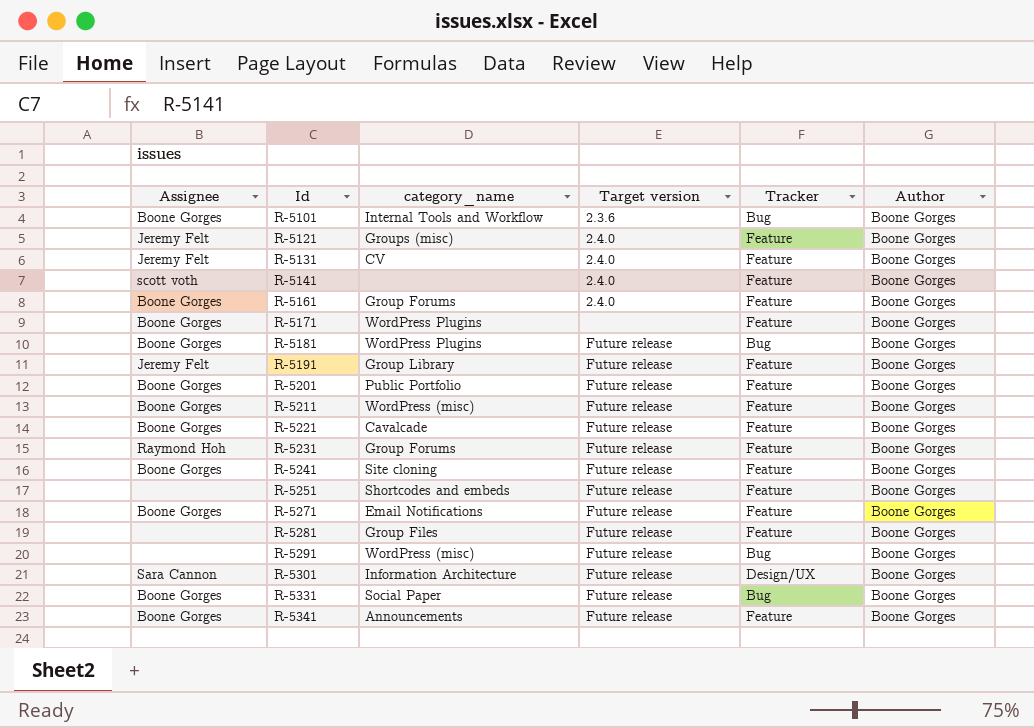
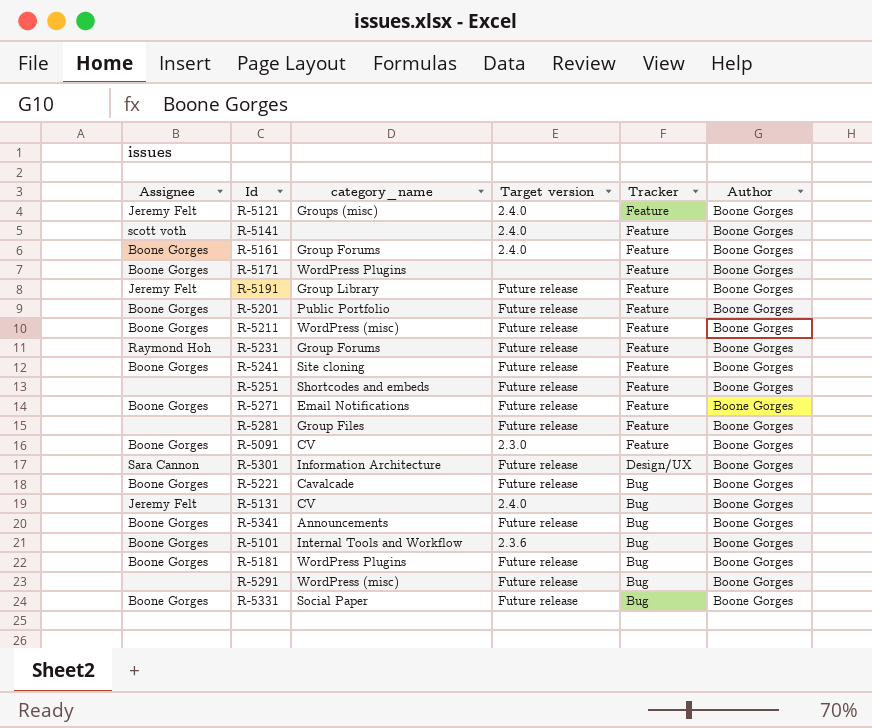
row order: Id ascending -> Tracker descending
row R-5091: none -> Boone Gorges | CV | 2.3.0 | Feature | Boone Gorges
R-5221 | Tracker: Feature -> Bug
R-5131 | Tracker: Feature -> Bug
R-5341 | Tracker: Feature -> Bug

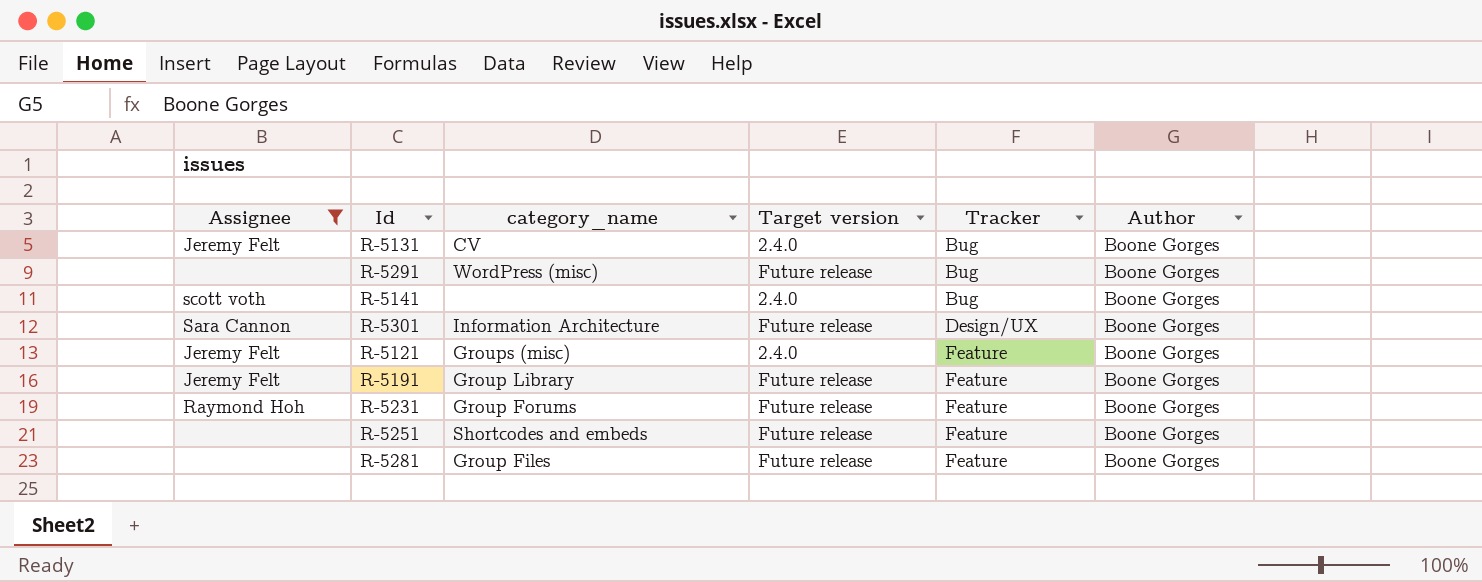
filter: none -> Assignee != Boone Gorges
row order: Tracker descending -> Tracker ascending
R-5141 | Tracker: Feature -> Bug

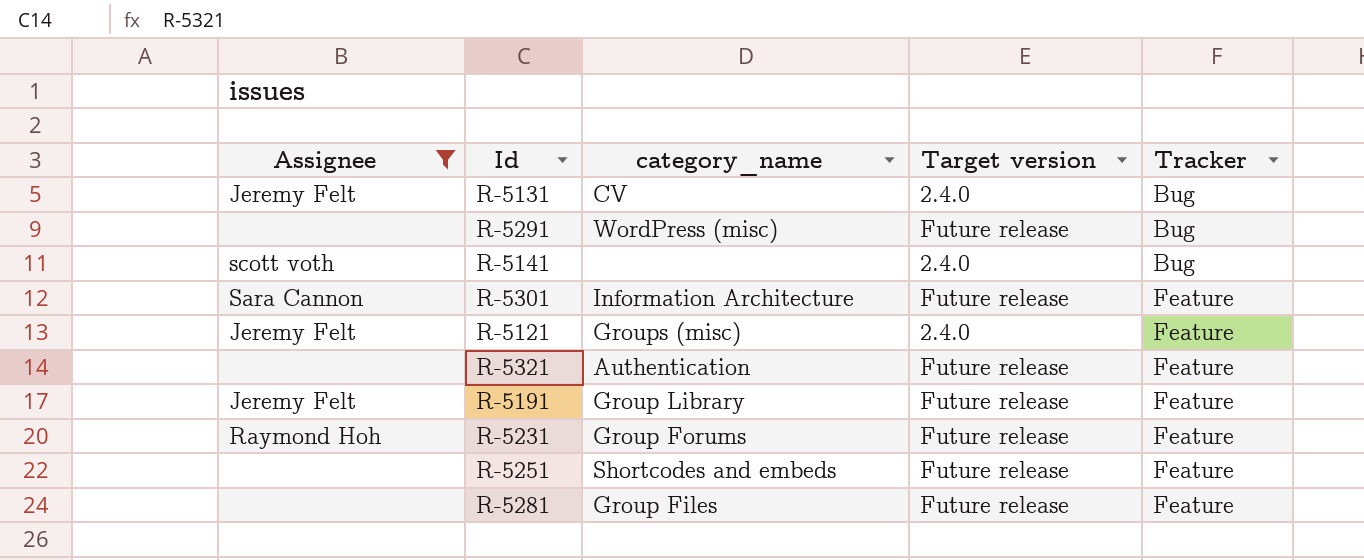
column Author | position: 6 -> none
R-5301 | Tracker: Design/UX -> Feature
row R-5321: none -> none | Authentication | Future release | Feature

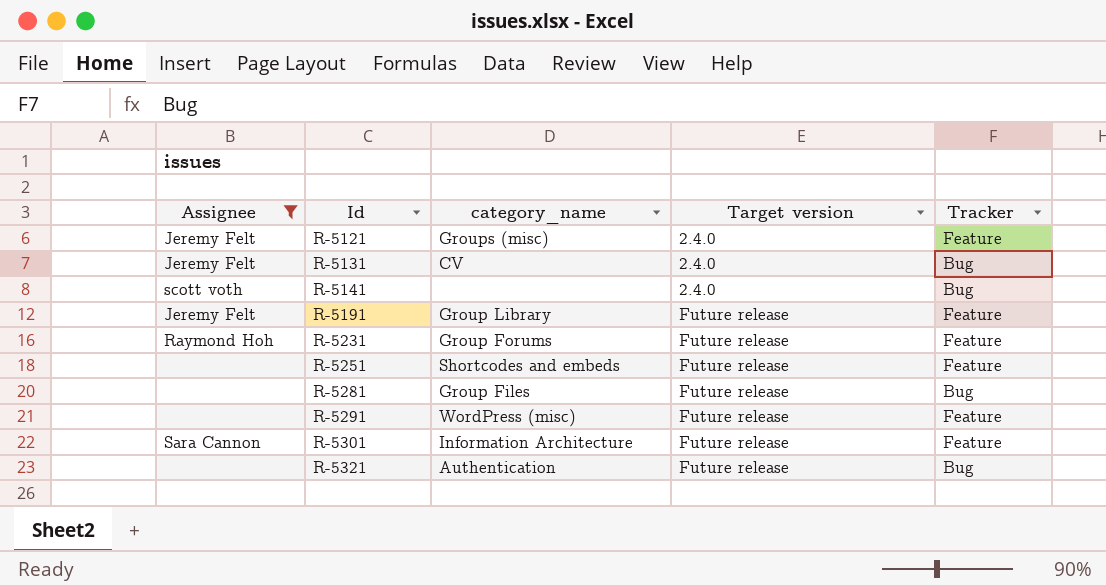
row order: Tracker ascending -> Id ascending
R-5281 | Tracker: Feature -> Bug
R-5291 | Tracker: Bug -> Feature
R-5321 | Tracker: Feature -> Bug

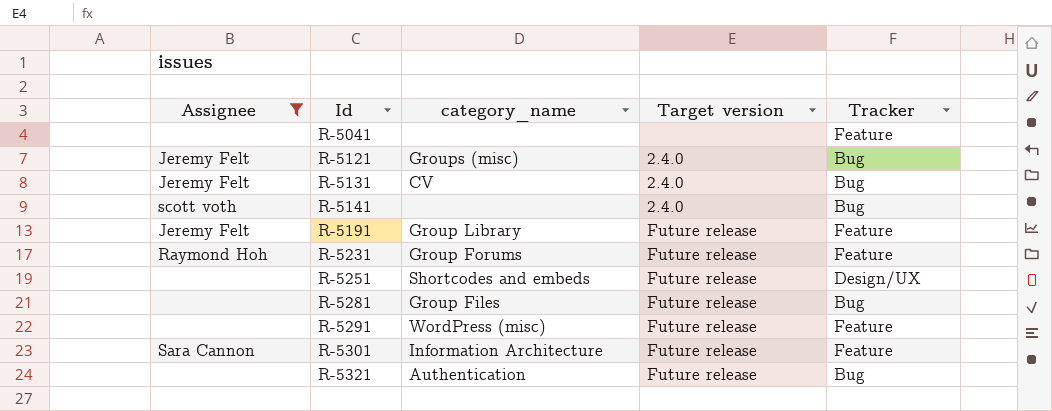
row R-5041: none -> none | none | none | Feature
R-5121 | Tracker: Feature -> Bug
R-5251 | Tracker: Feature -> Design/UX

